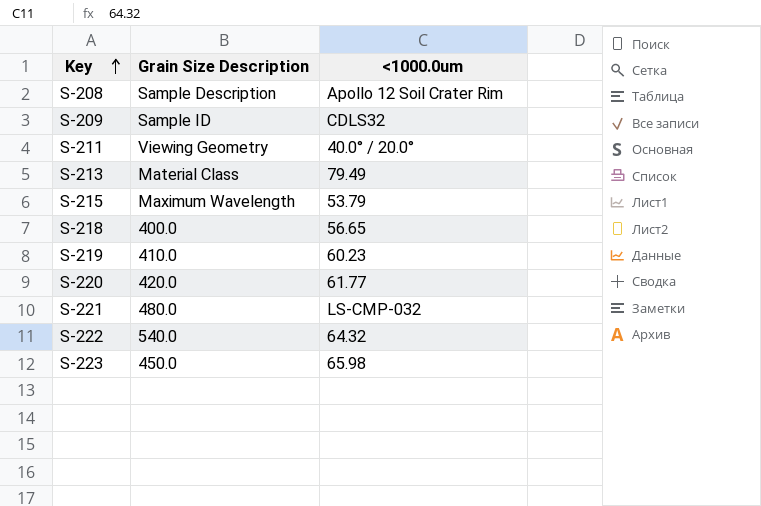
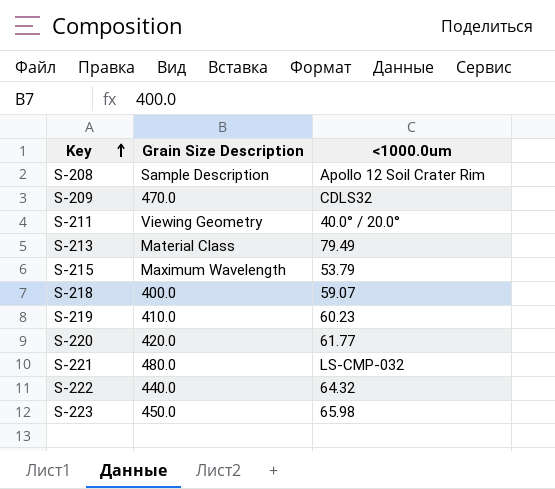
S-209 | Grain Size Description: Sample ID -> 470.0
S-218 | <1000.0um: 56.65 -> 59.07
S-222 | Grain Size Description: 540.0 -> 440.0

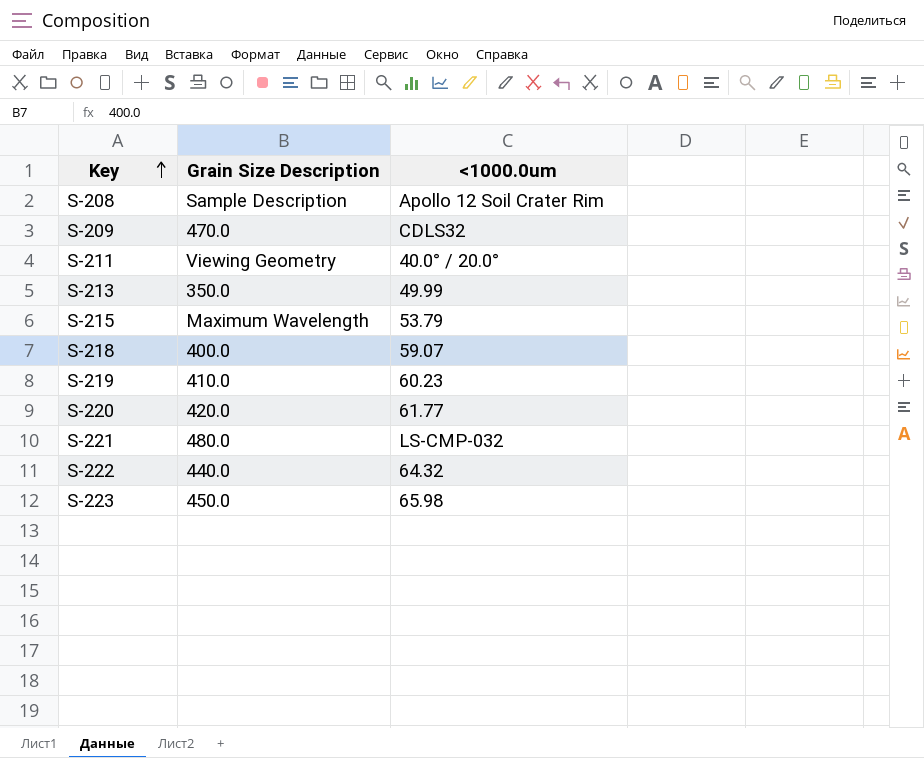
S-213 | Grain Size Description: Material Class -> 350.0
S-213 | <1000.0um: 79.49 -> 49.99

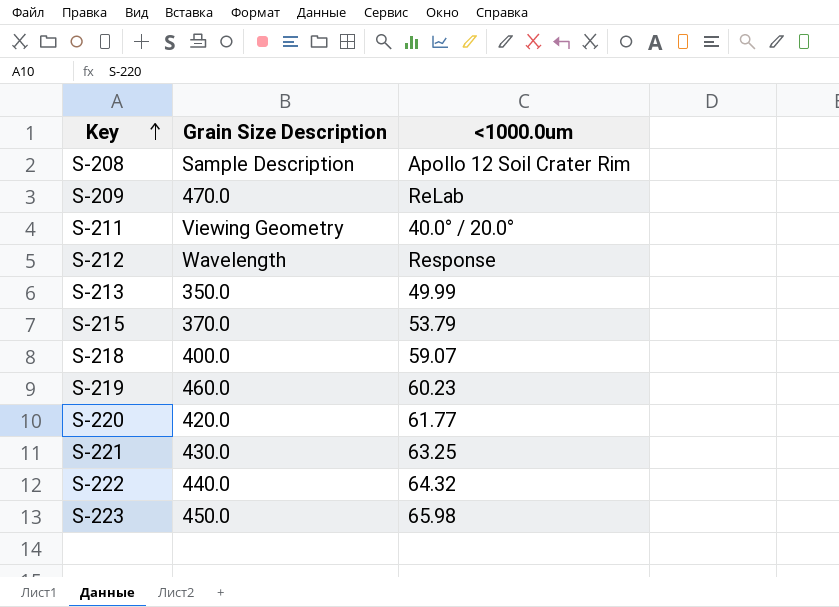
S-209 | <1000.0um: CDLS32 -> ReLab
row S-212: none -> Wavelength | Response
S-215 | Grain Size Description: Maximum Wavelength -> 370.0
S-219 | Grain Size Description: 410.0 -> 460.0
S-221 | Grain Size Description: 480.0 -> 430.0
S-221 | <1000.0um: LS-CMP-032 -> 63.25

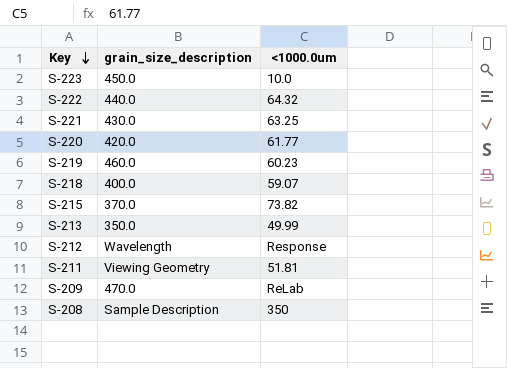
row order: Key ascending -> Key descending
column name: Grain Size Description -> grain_size_description
S-223 | <1000.0um: 65.98 -> 10.0
S-215 | <1000.0um: 53.79 -> 73.82
S-211 | <1000.0um: 40.0° / 20.0° -> 51.81
S-208 | <1000.0um: Apollo 12 Soil Crater Rim -> 350

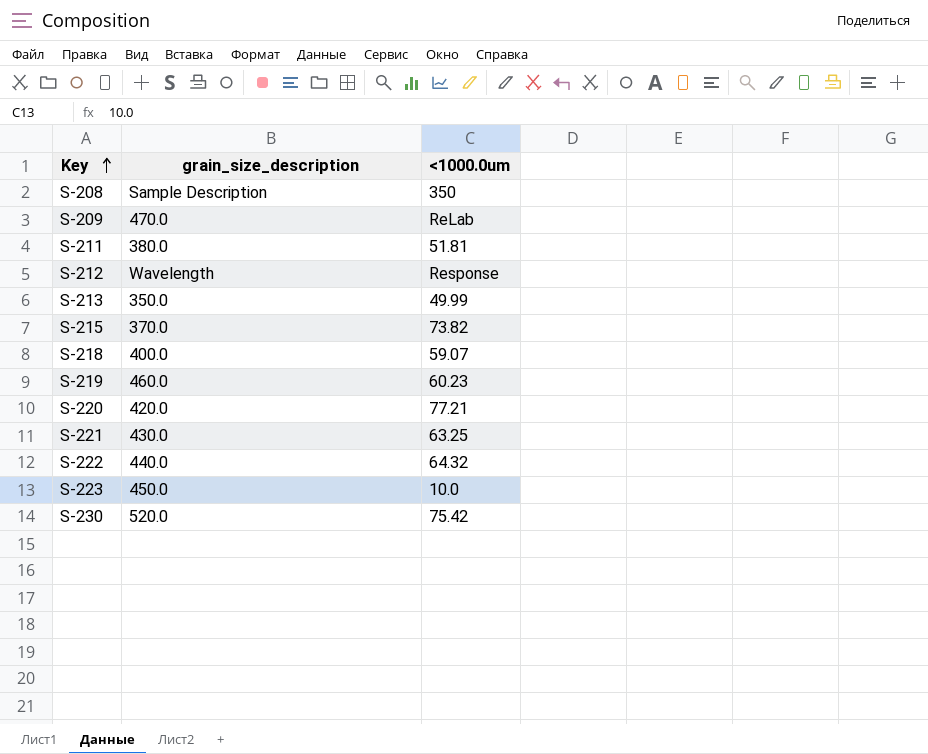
row order: Key descending -> Key ascending
S-211 | grain_size_description: Viewing Geometry -> 380.0
S-220 | <1000.0um: 61.77 -> 77.21
row S-230: none -> 520.0 | 75.42

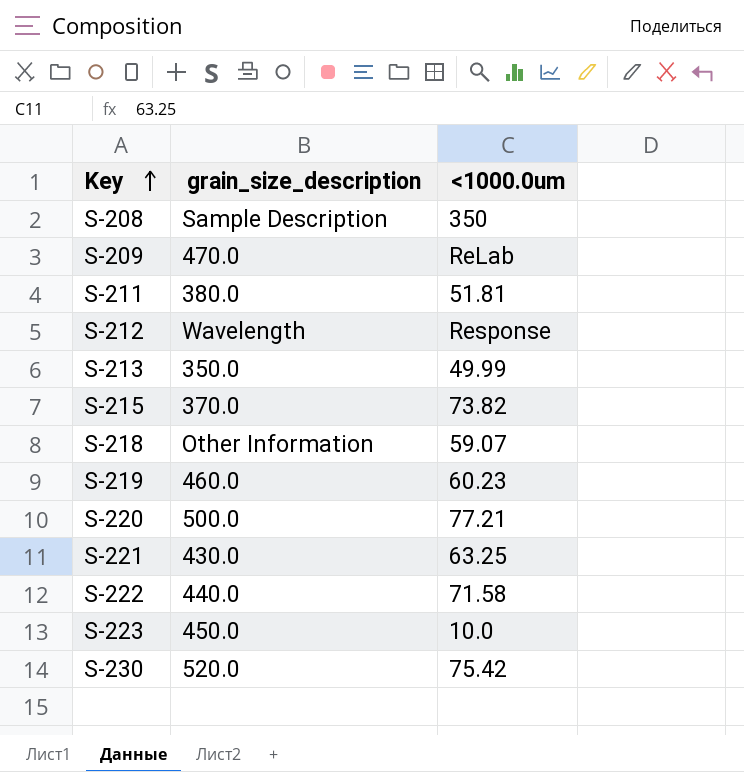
S-218 | grain_size_description: 400.0 -> Other Information
S-220 | grain_size_description: 420.0 -> 500.0
S-222 | <1000.0um: 64.32 -> 71.58

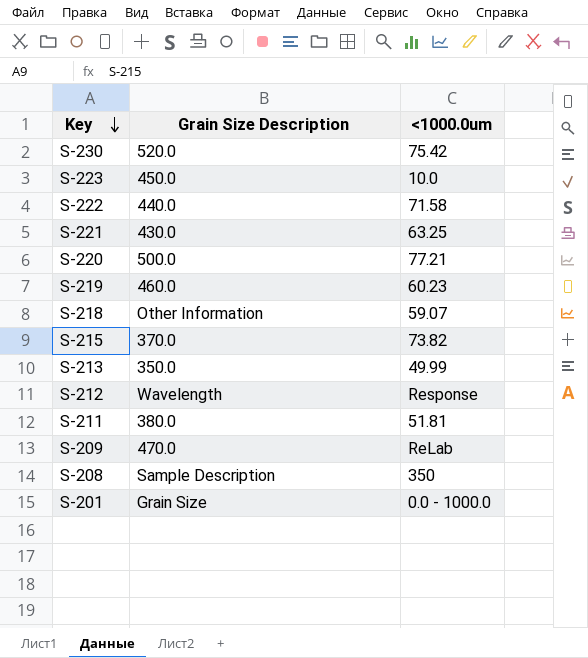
row order: Key ascending -> Key descending
column name: grain_size_description -> Grain Size Description
row S-201: none -> Grain Size | 0.0 - 1000.0

